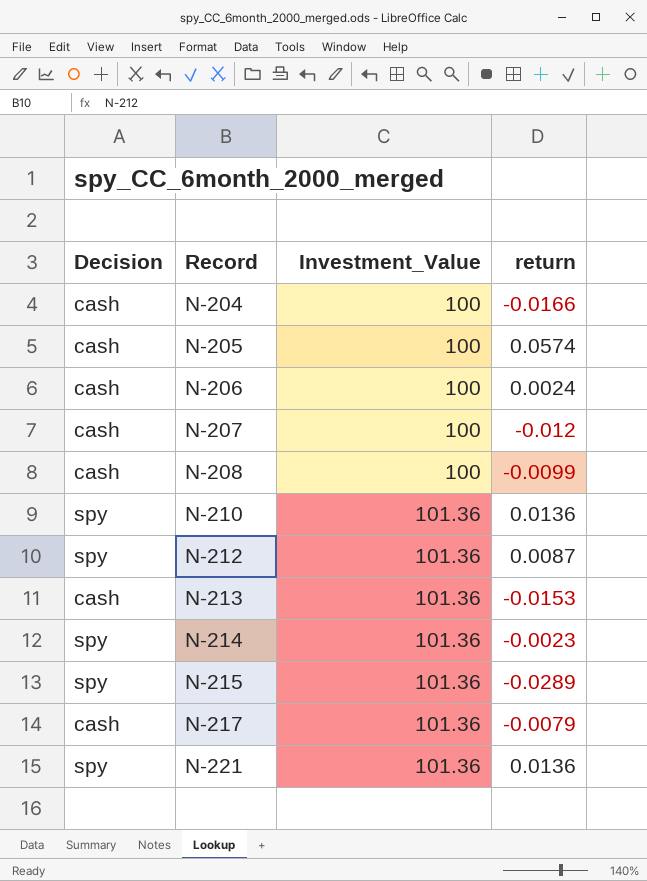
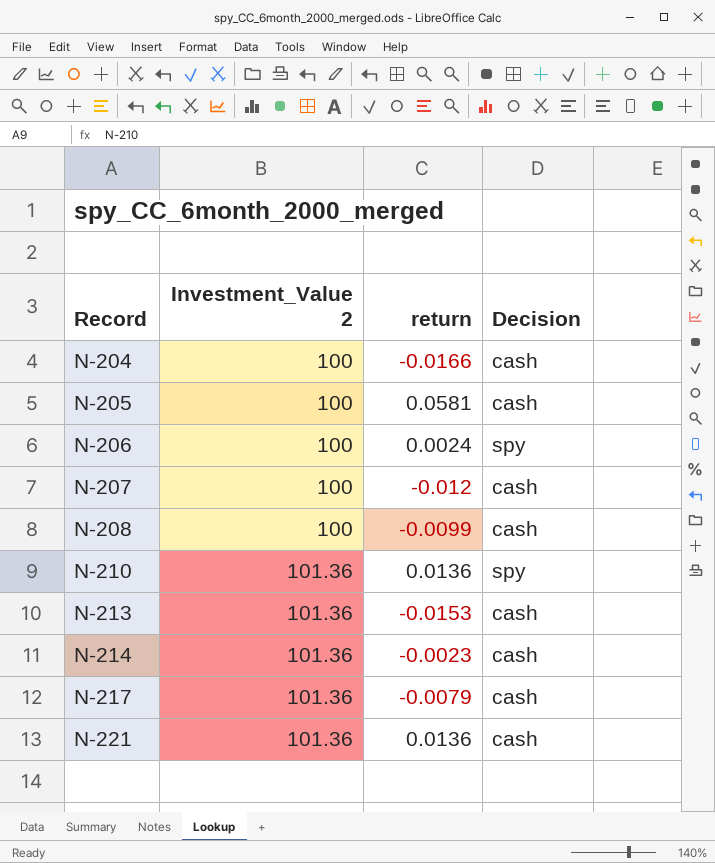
column name: Investment_Value -> Investment_Value 2
column Decision | position: 1 -> 4
row N-212: spy | 101.36 | 0.0087 -> none
row N-215: spy | 101.36 | -0.0289 -> none
N-205 | return: 0.0574 -> 0.0581
N-206 | Decision: cash -> spy
N-214 | Decision: spy -> cash
N-221 | Decision: spy -> cash

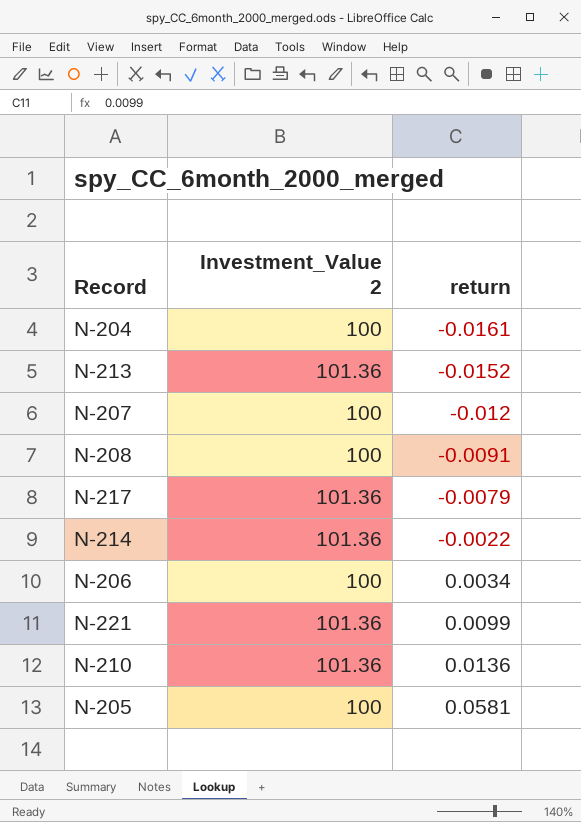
row order: Record ascending -> return ascending
column Decision | position: 4 -> none
N-204 | return: -0.0166 -> -0.0161
N-213 | return: -0.0153 -> -0.0152
N-208 | return: -0.0099 -> -0.0091
N-214 | return: -0.0023 -> -0.0022
N-206 | return: 0.0024 -> 0.0034
N-221 | return: 0.0136 -> 0.0099

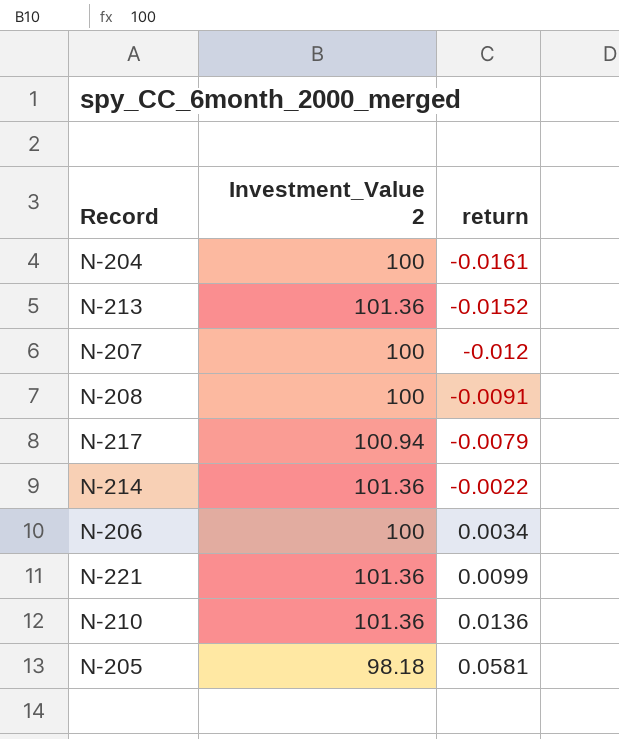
N-217 | Investment_Value 2: 101.36 -> 100.94
N-205 | Investment_Value 2: 100 -> 98.18

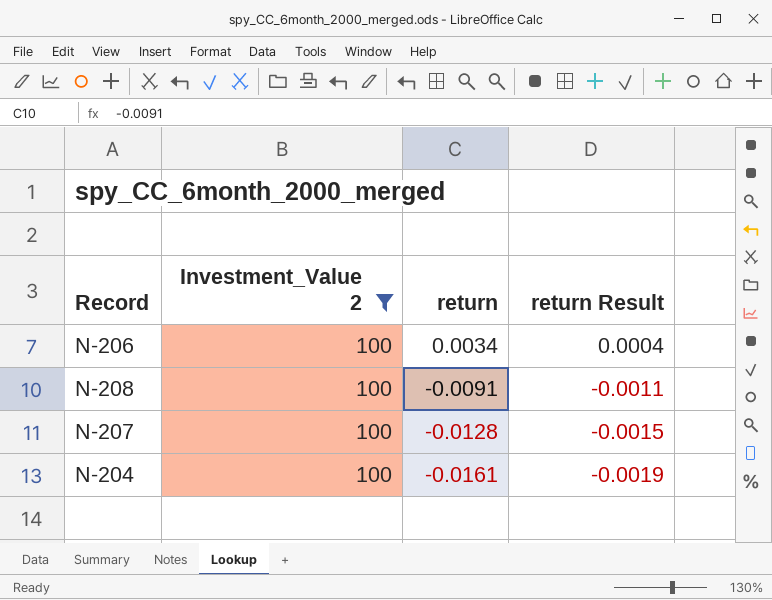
filter: none -> Investment_Value 2 = 100
row order: return ascending -> return descending
column return Result | formula: none -> [return] * 0.12
N-207 | return: -0.012 -> -0.0128

